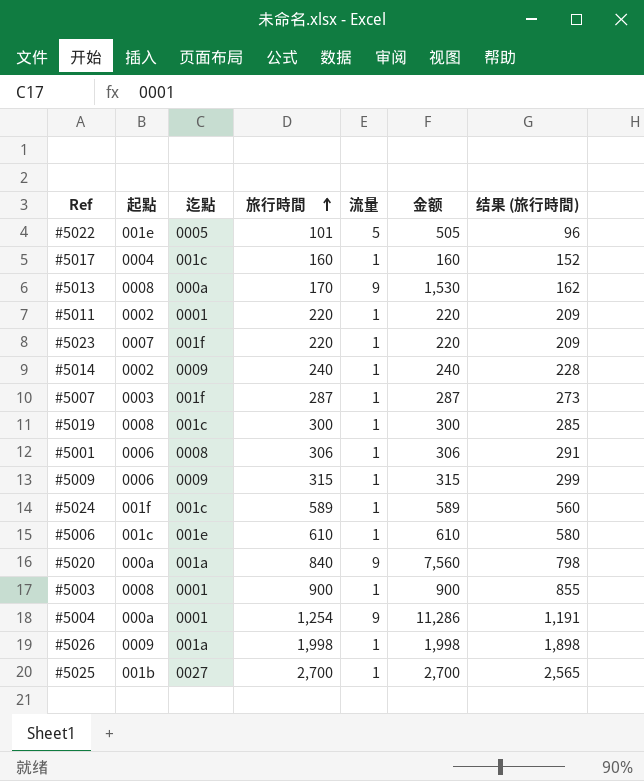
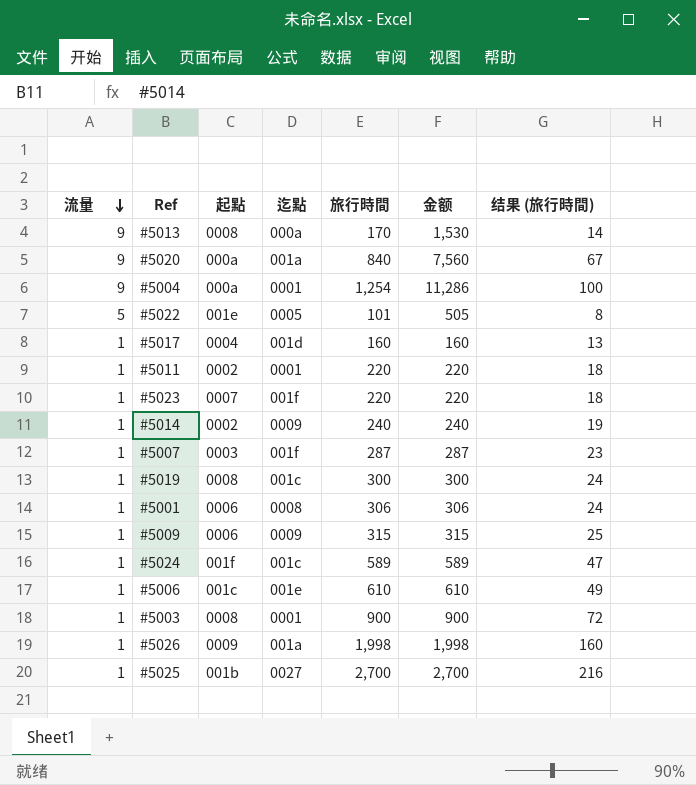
row order: 旅行時間 ascending -> 流量 descending
column 流量 | position: 5 -> 1
column 结果 (旅行時間) | formula: [旅行時間] * 0.95 -> [旅行時間] * 0.08
#5017 | 迄點: 001c -> 001d

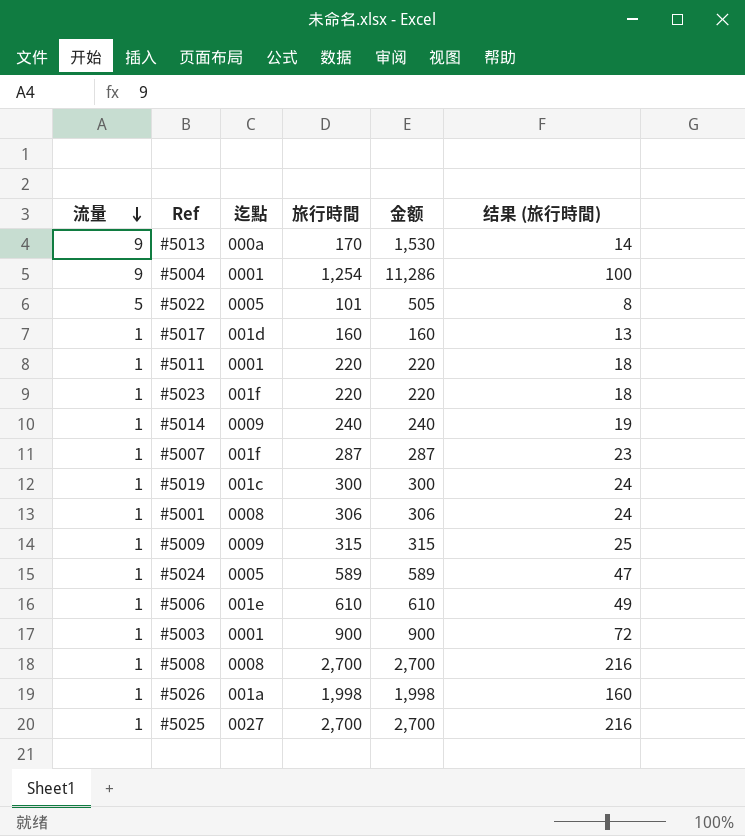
column 起點 | position: 3 -> none
row #5020: 9 | 000a | 001a | 840 | 7,560 | 67 -> none
#5024 | 迄點: 001c -> 0005
row #5008: none -> 1 | 0008 | 2,700 | 2,700 | 216

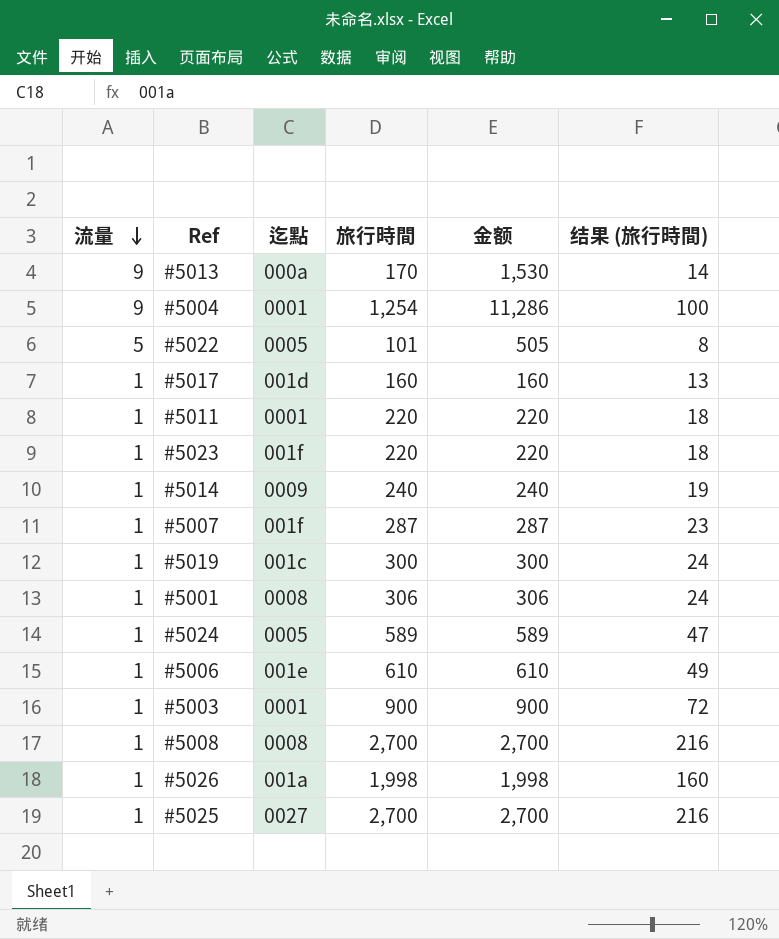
row #5009: 1 | 0009 | 315 | 315 | 25 -> none

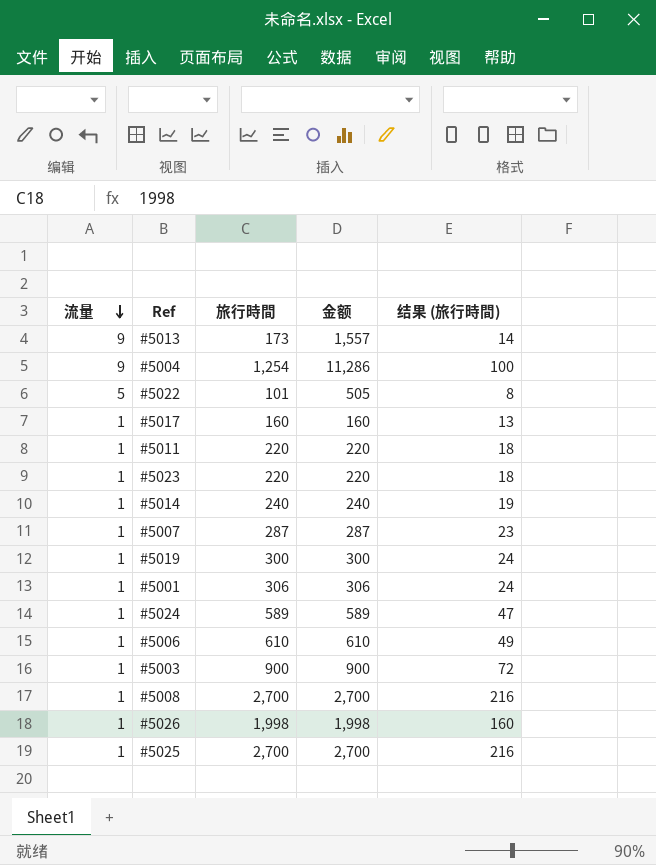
column 迄點 | position: 3 -> none
#5013 | 旅行時間: 170 -> 173
#5013 | 金额: 1,530 -> 1,557

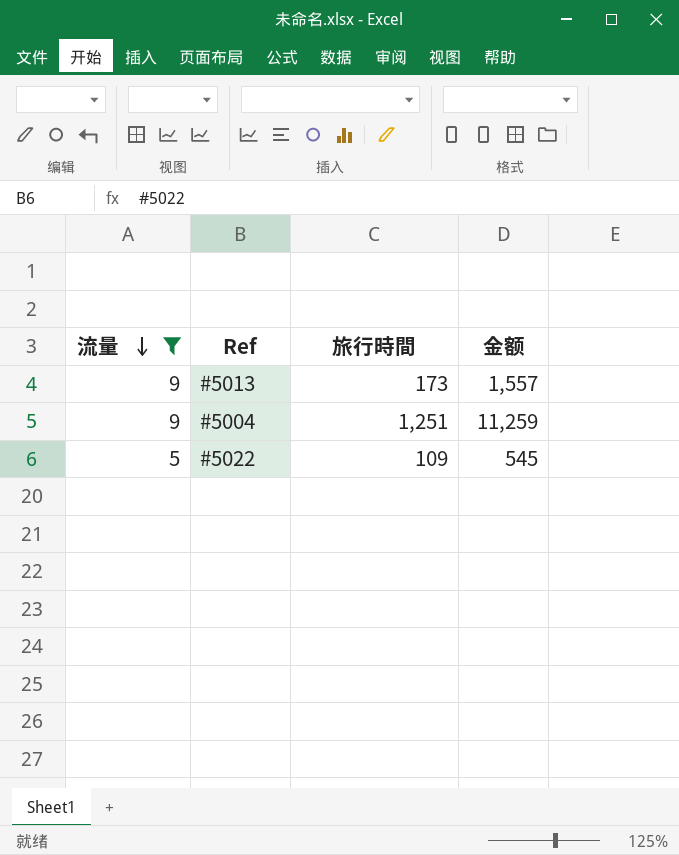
filter: none -> 流量 != 1
column 结果 (旅行時間) | formula: [旅行時間] * 0.08 -> none
#5004 | 旅行時間: 1,254 -> 1,251
#5004 | 金额: 11,286 -> 11,259
#5022 | 旅行時間: 101 -> 109
#5022 | 金额: 505 -> 545

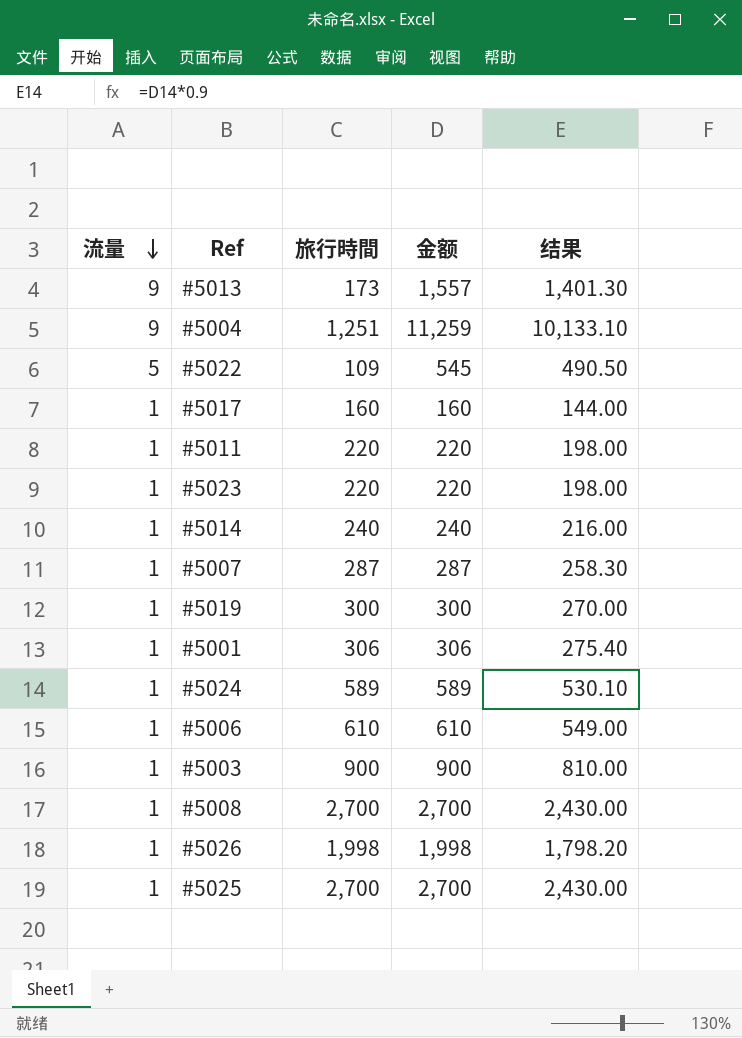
filter: 流量 != 1 -> none
column 结果 | formula: none -> [金额] * 0.9

